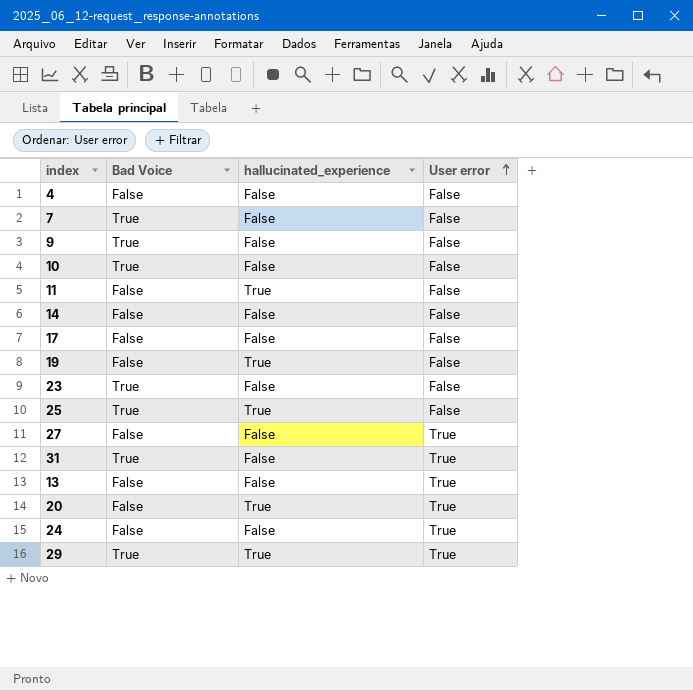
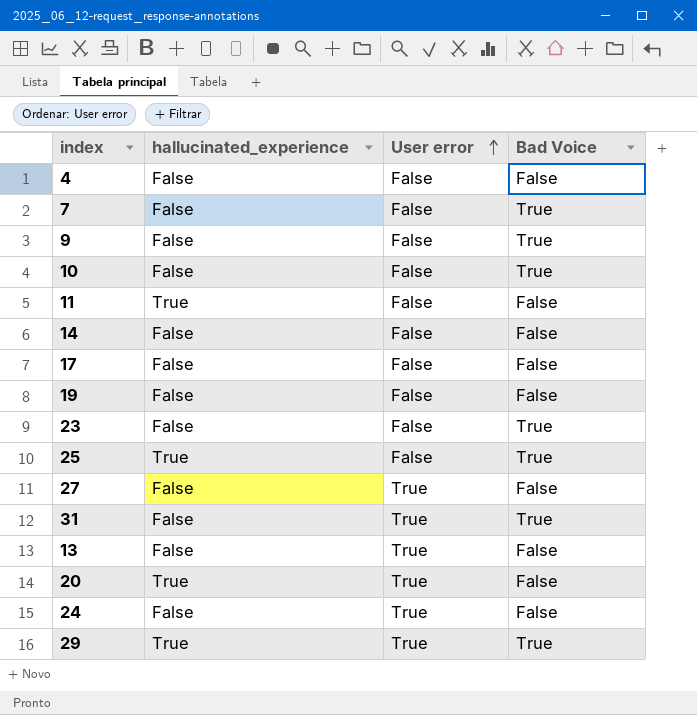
column Bad Voice | position: 2 -> 4
19 | hallucinated_experience: True -> False

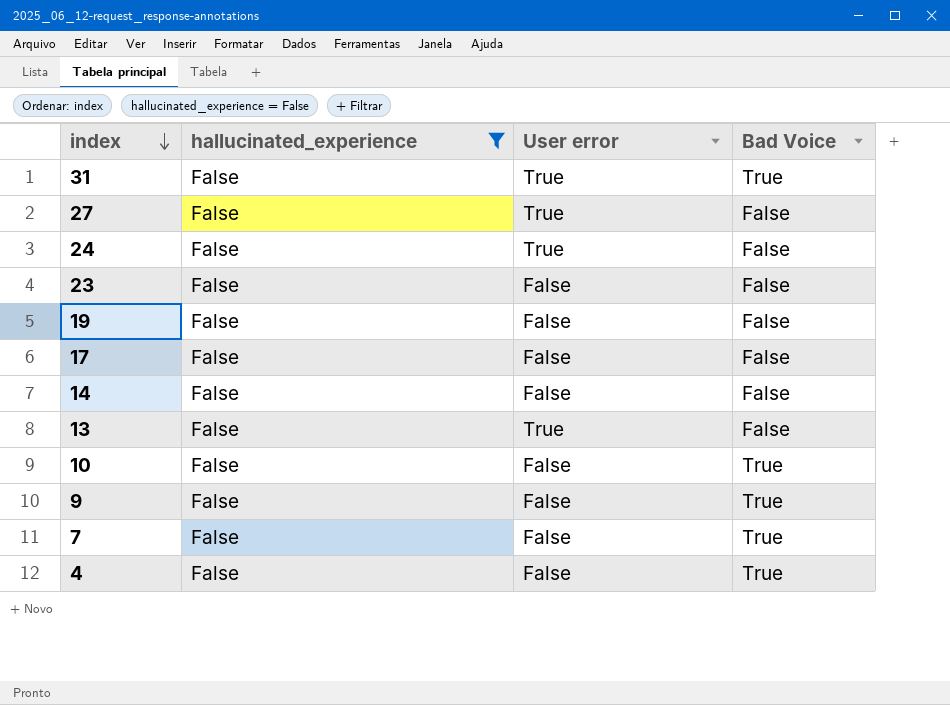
filter: none -> hallucinated_experience = False
row order: User error ascending -> index descending
23 | Bad Voice: True -> False
4 | Bad Voice: False -> True

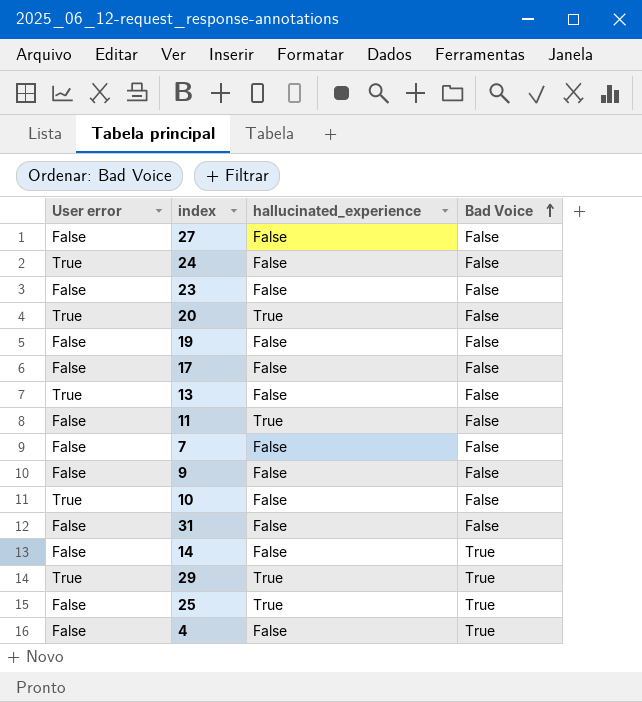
filter: hallucinated_experience = False -> none
row order: index descending -> Bad Voice ascending
column User error | position: 3 -> 1
27 | User error: True -> False
7 | Bad Voice: True -> False
9 | Bad Voice: True -> False
10 | User error: False -> True
10 | Bad Voice: True -> False
31 | User error: True -> False
31 | Bad Voice: True -> False
14 | Bad Voice: False -> True

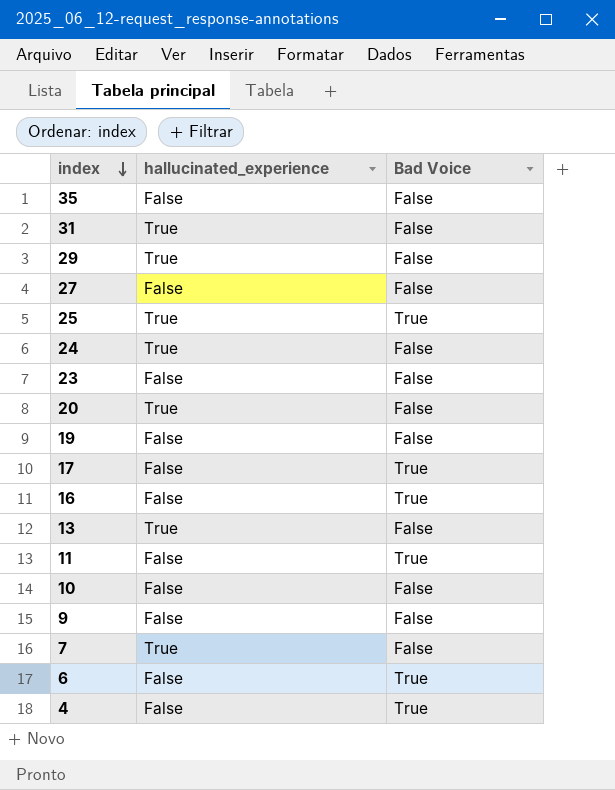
row order: Bad Voice ascending -> index descending
column User error | position: 1 -> none
row 14: False | False | True -> none
row 35: none -> False | False
31 | hallucinated_experience: False -> True
29 | Bad Voice: True -> False
24 | hallucinated_experience: False -> True
17 | Bad Voice: False -> True
row 16: none -> False | True
13 | hallucinated_experience: False -> True
11 | hallucinated_experience: True -> False
11 | Bad Voice: False -> True
7 | hallucinated_experience: False -> True
row 6: none -> False | True

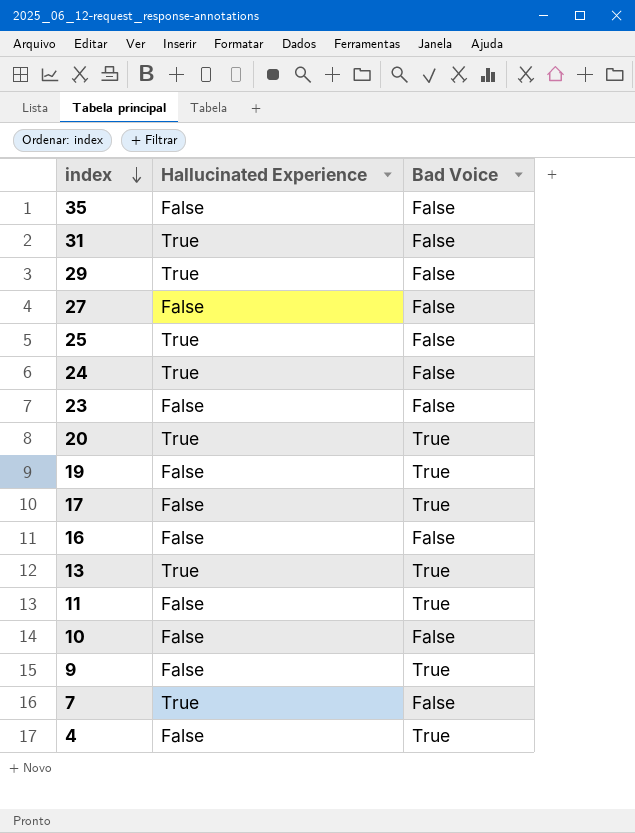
column name: hallucinated_experience -> Hallucinated Experience
row 6: False | True -> none
25 | Bad Voice: True -> False
20 | Bad Voice: False -> True
19 | Bad Voice: False -> True
16 | Bad Voice: True -> False
13 | Bad Voice: False -> True
9 | Bad Voice: False -> True

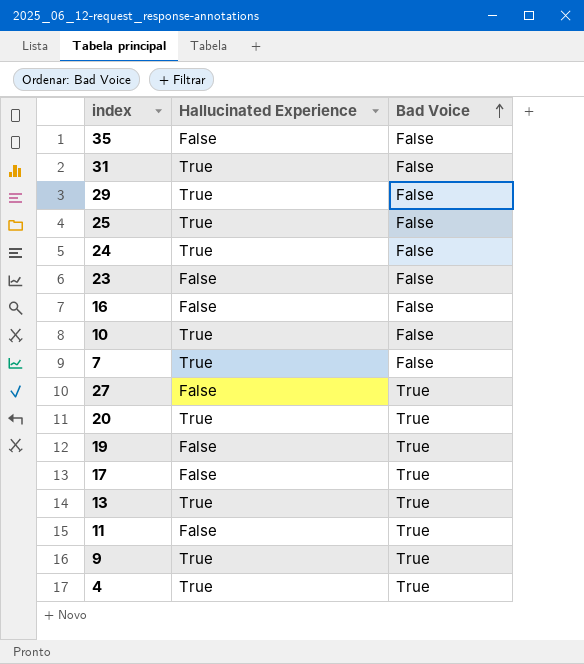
row order: index descending -> Bad Voice ascending
10 | Hallucinated Experience: False -> True
27 | Bad Voice: False -> True
9 | Hallucinated Experience: False -> True
4 | Hallucinated Experience: False -> True

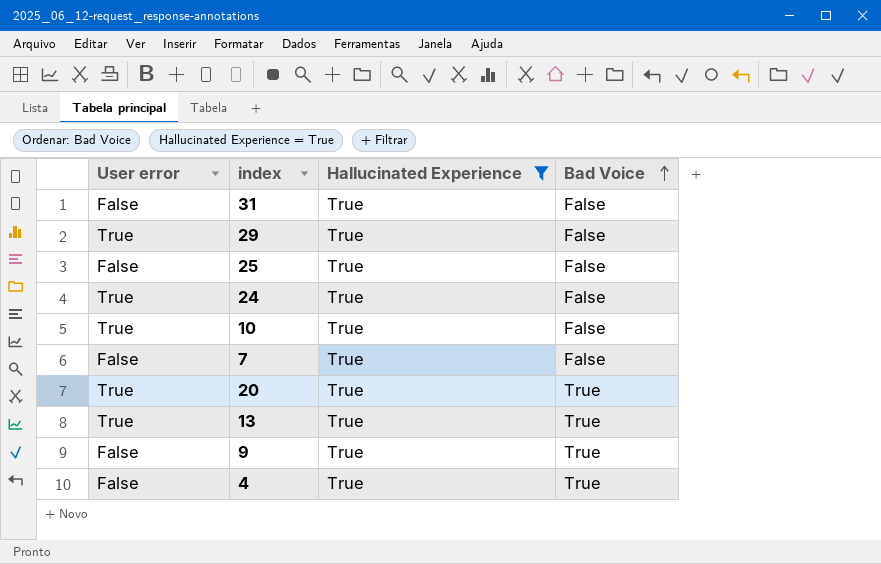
filter: none -> Hallucinated Experience = True
column User error | position: none -> 1

